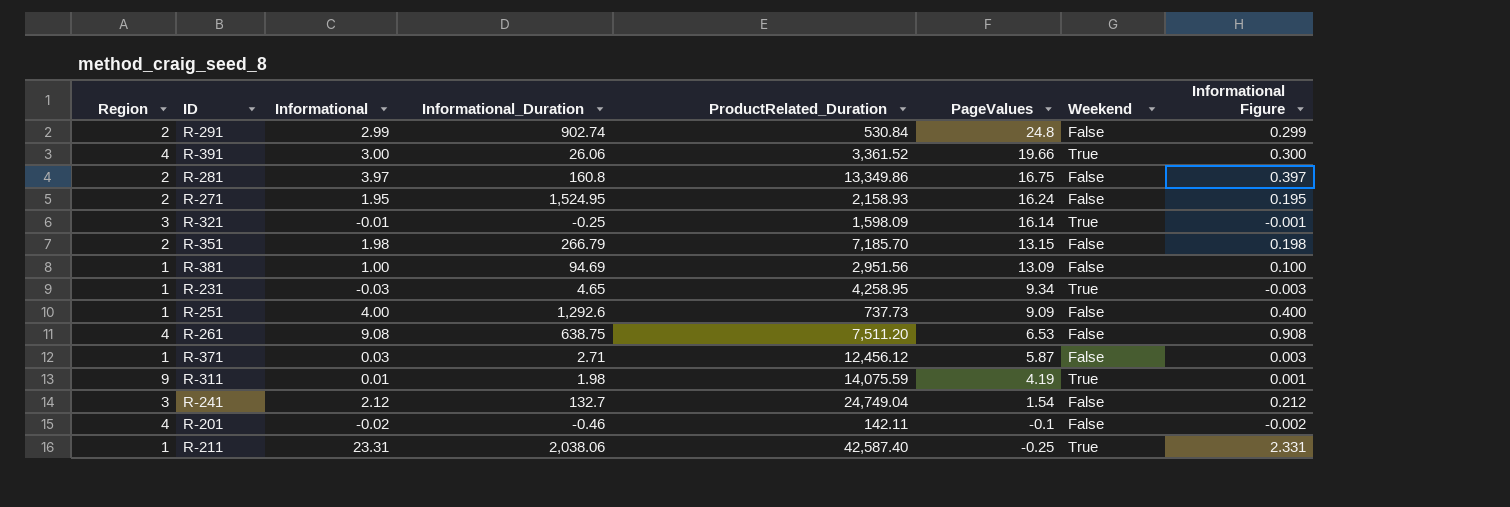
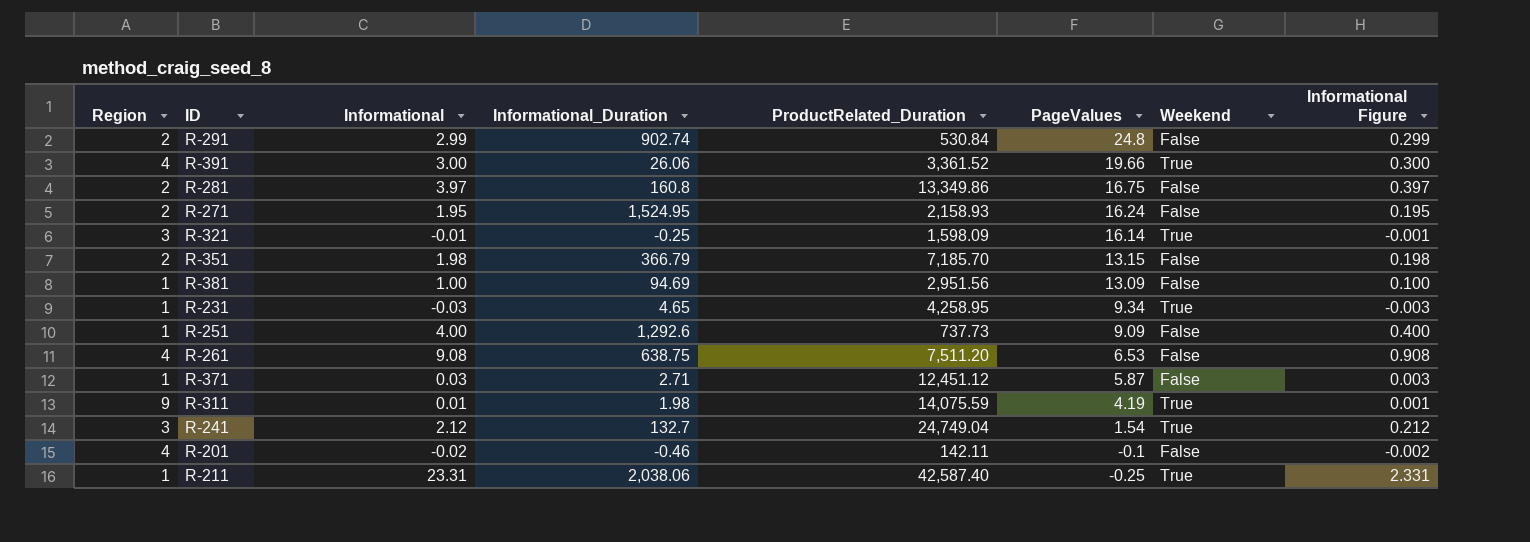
R-351 | Informational_Duration: 266.79 -> 366.79
R-371 | ProductRelated_Duration: 12,456.12 -> 12,451.12
R-241 | Weekend: False -> True

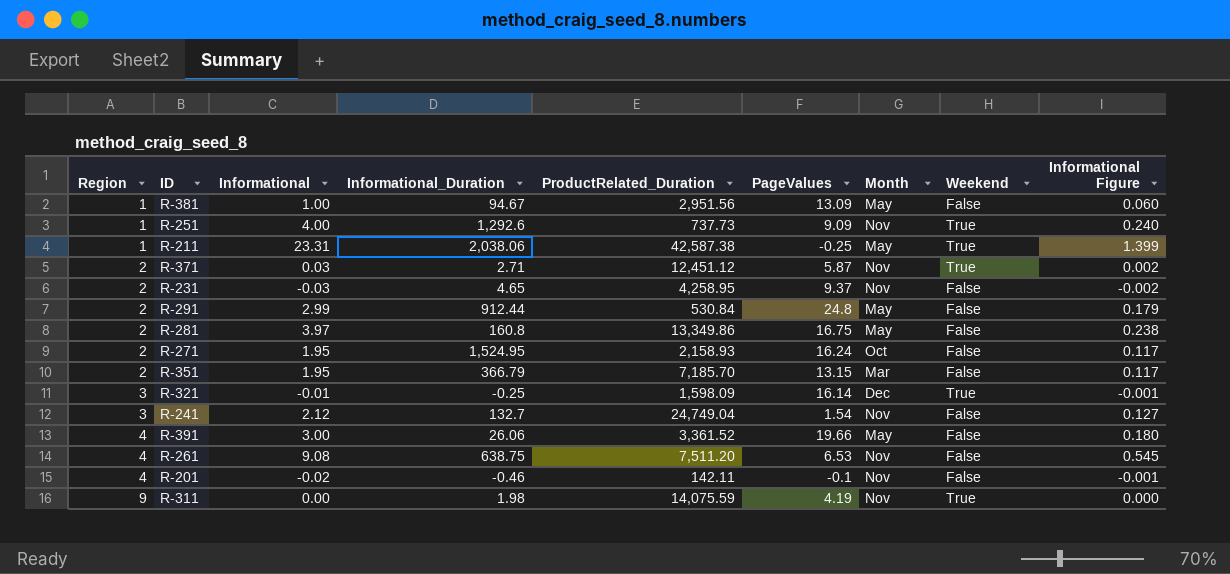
row order: PageValues descending -> Region ascending
column Month | position: none -> 7
column Informational Figure | formula: [Informational] * 0.1 -> [Informational] * 0.06
R-381 | Informational_Duration: 94.69 -> 94.67
R-251 | Weekend: False -> True
R-211 | ProductRelated_Duration: 42,587.40 -> 42,587.38
R-371 | Region: 1 -> 2
R-371 | Weekend: False -> True
R-231 | Region: 1 -> 2
R-231 | PageValues: 9.34 -> 9.37
R-231 | Weekend: True -> False
R-291 | Informational_Duration: 902.74 -> 912.44
R-351 | Informational: 1.98 -> 1.95
R-241 | Weekend: True -> False
R-391 | Weekend: True -> False
R-311 | Informational: 0.01 -> 0.00

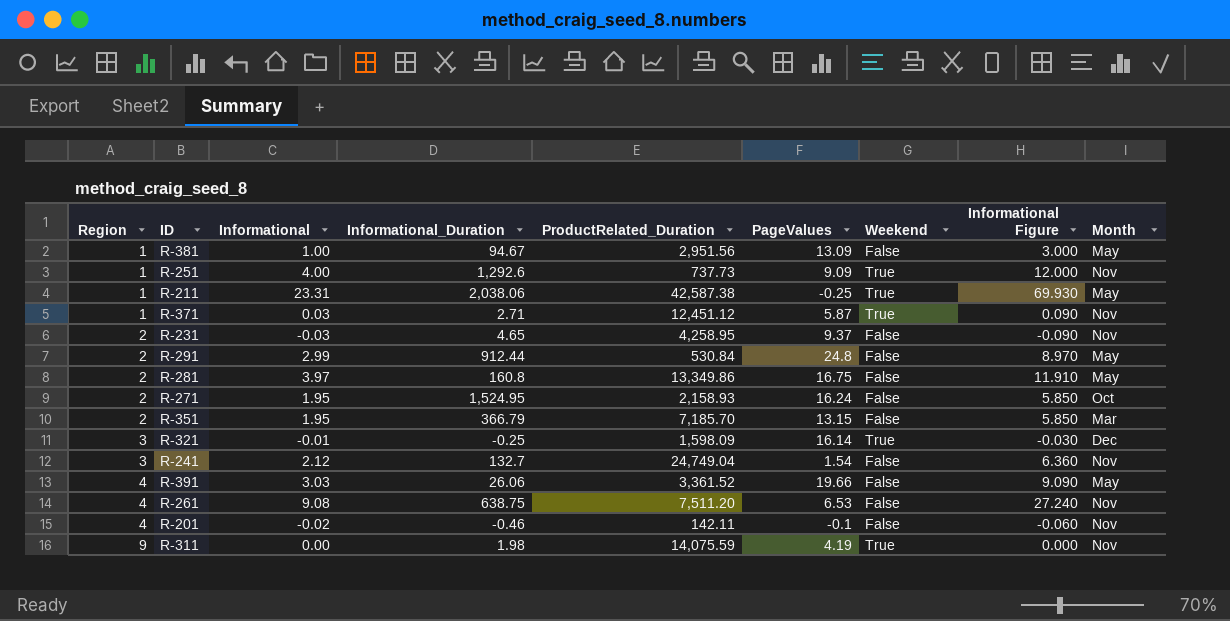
column Informational Figure | formula: [Informational] * 0.06 -> [Informational] * 3
column Month | position: 7 -> 9
R-371 | Region: 2 -> 1
R-391 | Informational: 3.00 -> 3.03

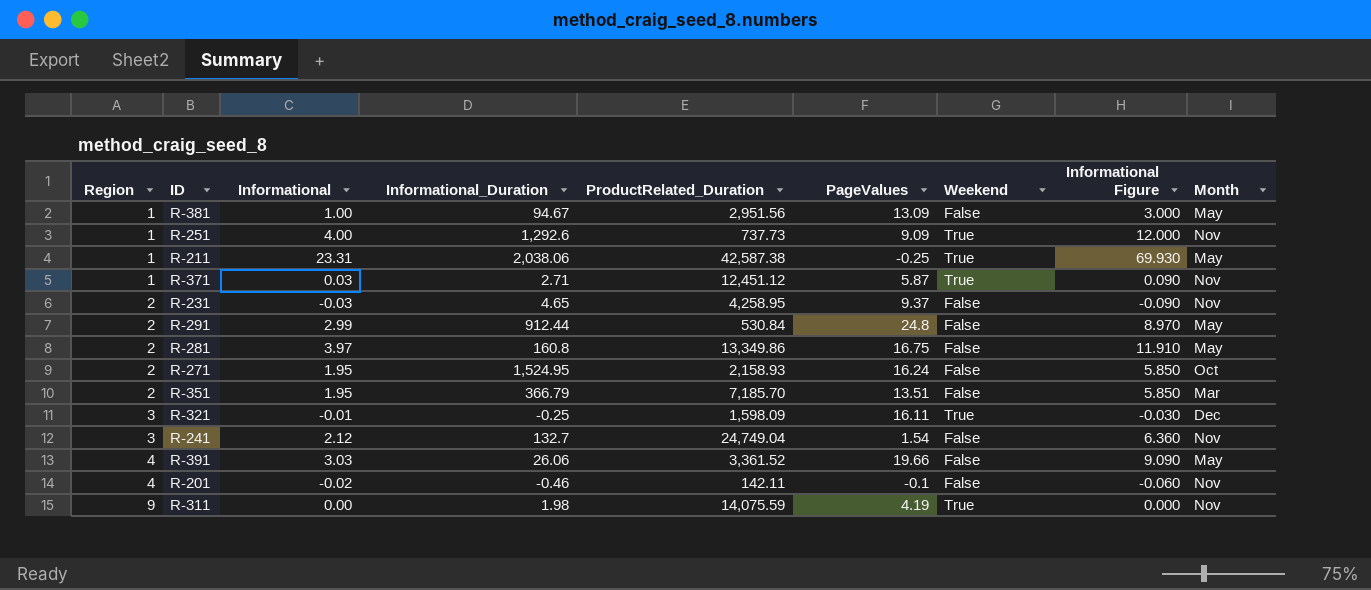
row R-261: 4 | 9.08 | 638.75 | 7,511.20 | 6.53 | False | 27.240 | Nov -> none
R-351 | PageValues: 13.15 -> 13.51
R-321 | PageValues: 16.14 -> 16.11

